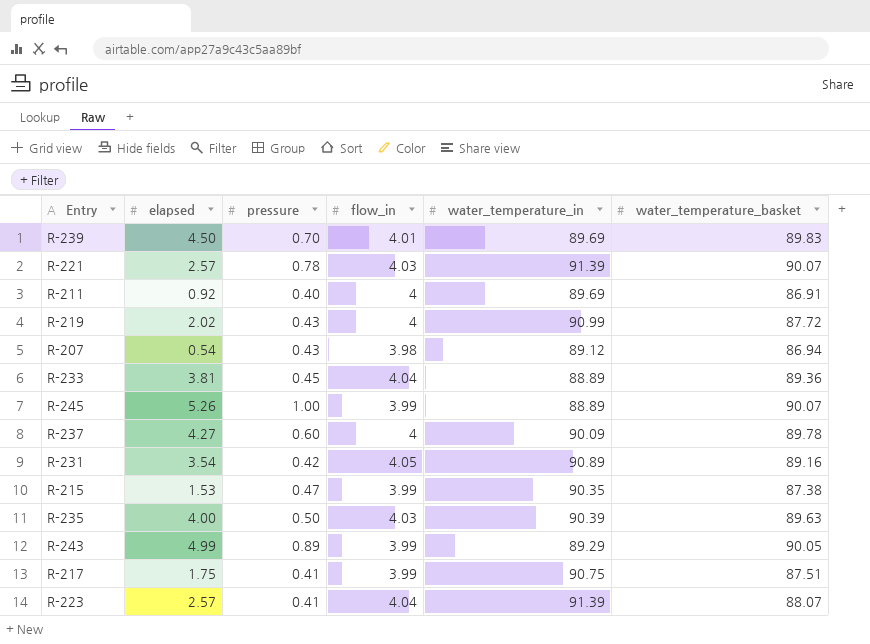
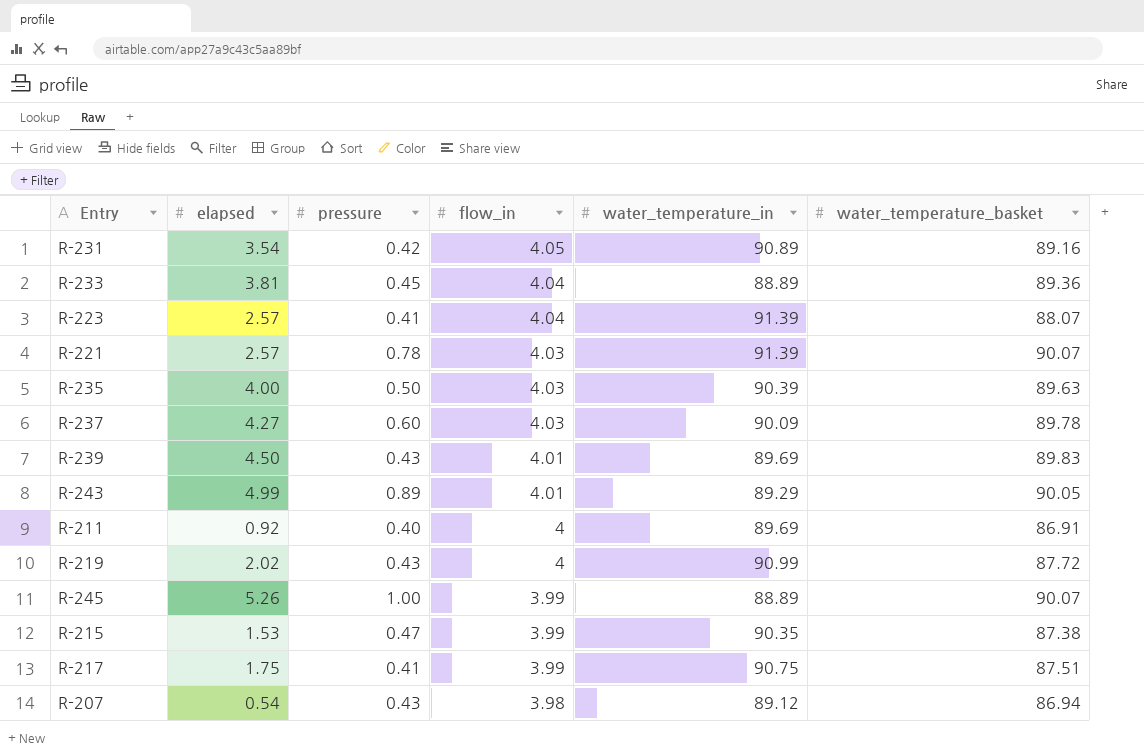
row order: none -> flow_in descending
R-237 | flow_in: 4 -> 4.03
R-239 | pressure: 0.70 -> 0.43
R-243 | flow_in: 3.99 -> 4.01

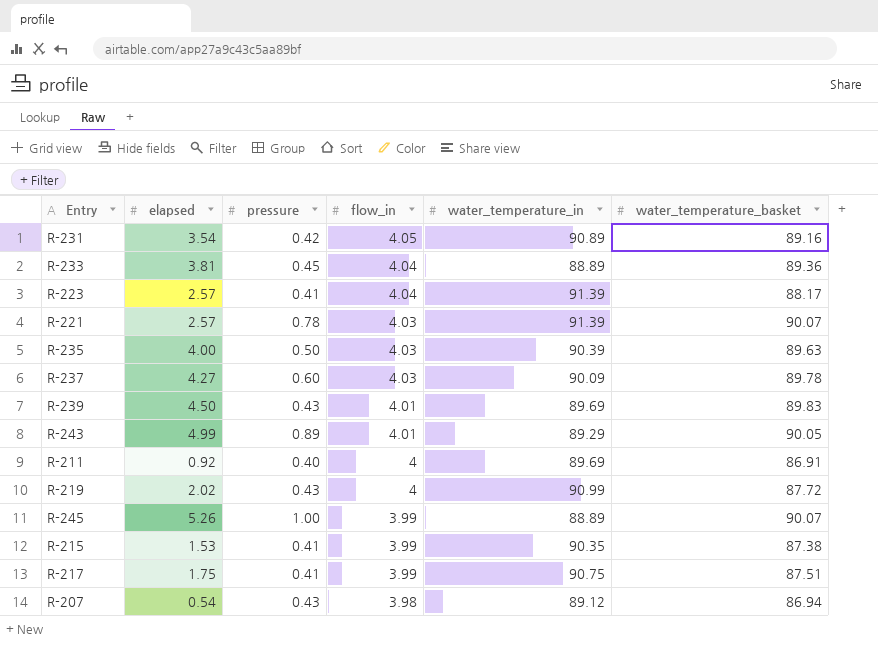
R-223 | water_temperature_basket: 88.07 -> 88.17
R-215 | pressure: 0.47 -> 0.41

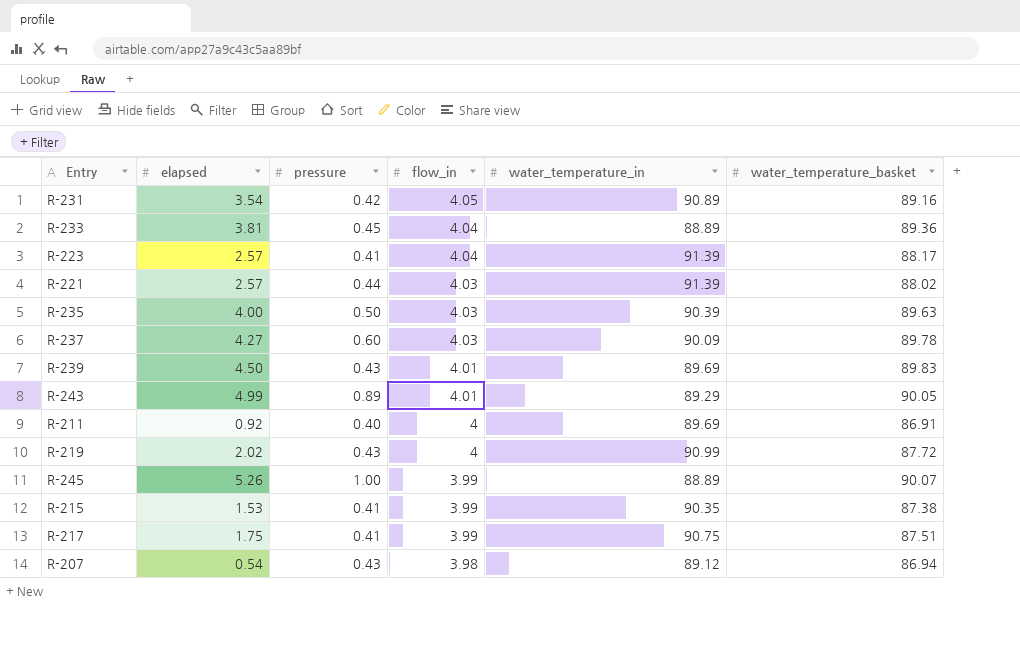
R-221 | pressure: 0.78 -> 0.44
R-221 | water_temperature_basket: 90.07 -> 88.02

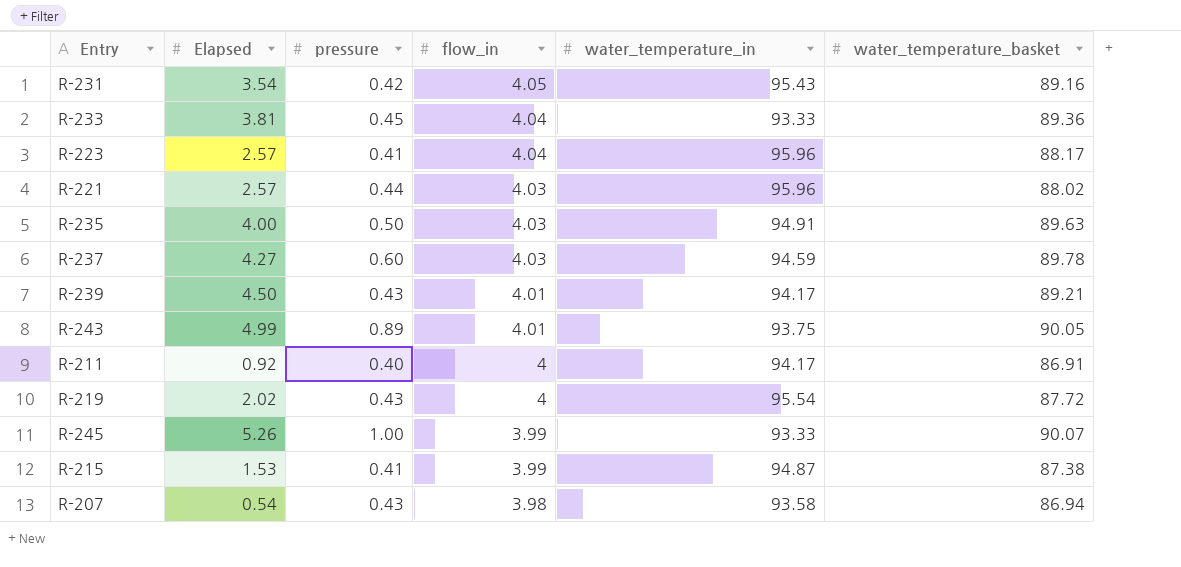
column name: elapsed -> Elapsed
row R-217: 1.75 | 0.41 | 3.99 | 90.75 | 87.51 -> none
R-231 | water_temperature_in: 90.89 -> 95.43
R-233 | water_temperature_in: 88.89 -> 93.33
R-223 | water_temperature_in: 91.39 -> 95.96
R-221 | water_temperature_in: 91.39 -> 95.96
R-235 | water_temperature_in: 90.39 -> 94.91
R-237 | water_temperature_in: 90.09 -> 94.59
R-239 | water_temperature_in: 89.69 -> 94.17
R-239 | water_temperature_basket: 89.83 -> 89.21
R-243 | water_temperature_in: 89.29 -> 93.75
R-211 | water_temperature_in: 89.69 -> 94.17
R-219 | water_temperature_in: 90.99 -> 95.54
R-245 | water_temperature_in: 88.89 -> 93.33
R-215 | water_temperature_in: 90.35 -> 94.87
R-207 | water_temperature_in: 89.12 -> 93.58

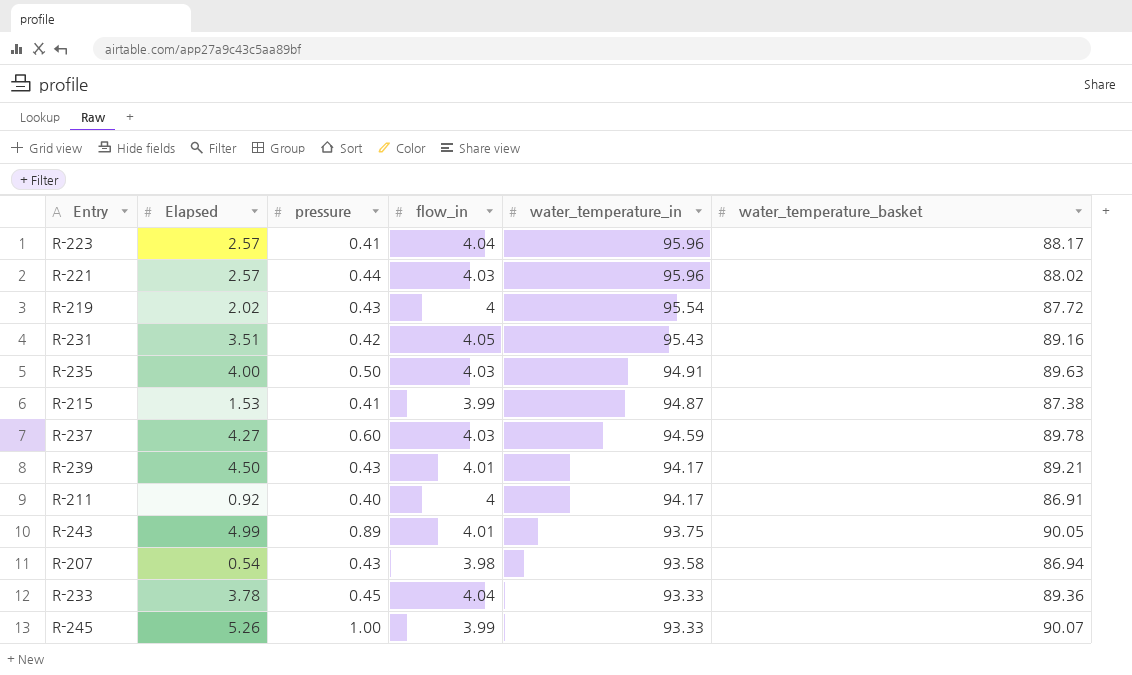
row order: flow_in descending -> water_temperature_in descending
R-231 | Elapsed: 3.54 -> 3.51
R-233 | Elapsed: 3.81 -> 3.78

